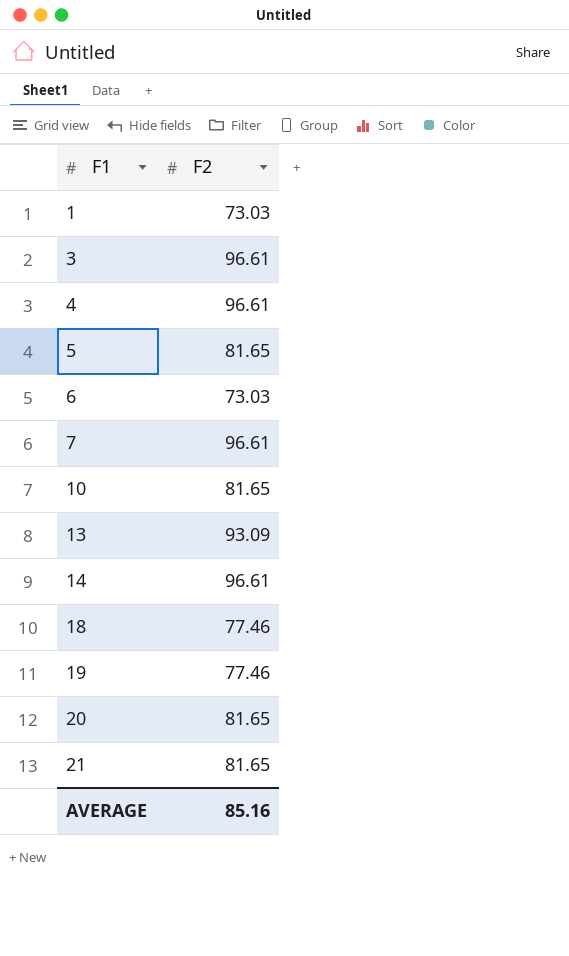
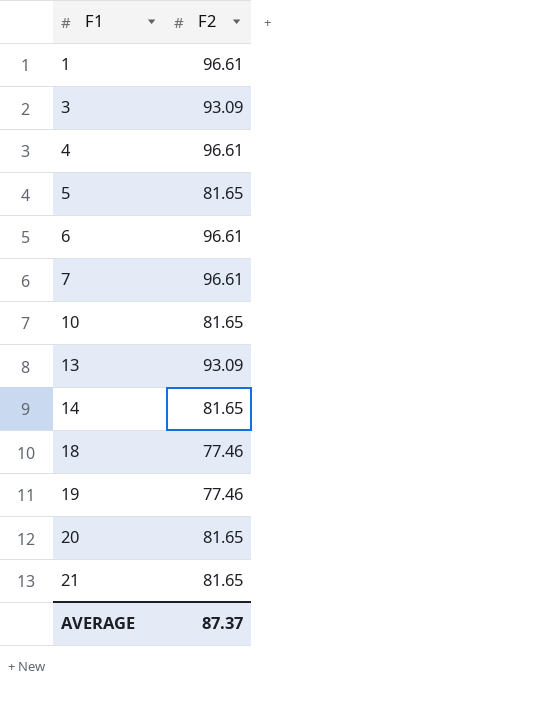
1 | F2: 73.03 -> 96.61
3 | F2: 96.61 -> 93.09
6 | F2: 73.03 -> 96.61
14 | F2: 96.61 -> 81.65
AVERAGE | F2: 85.16 -> 87.37

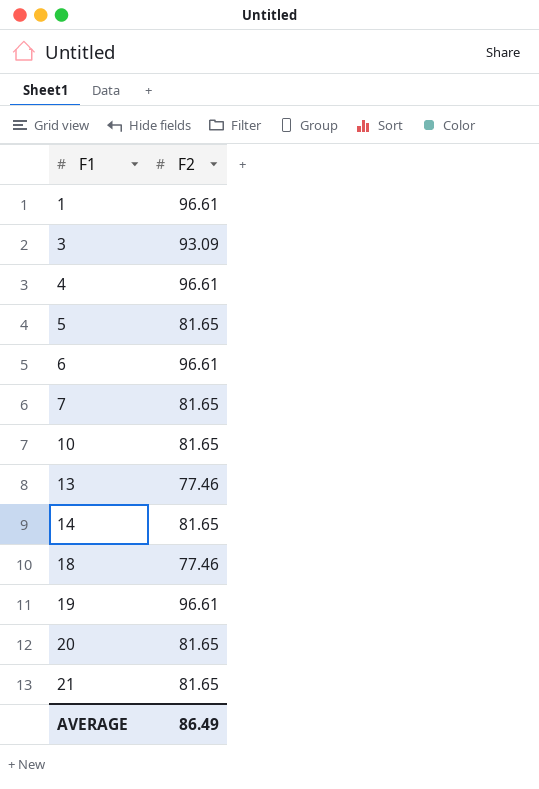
7 | F2: 96.61 -> 81.65
13 | F2: 93.09 -> 77.46
19 | F2: 77.46 -> 96.61
AVERAGE | F2: 87.37 -> 86.49

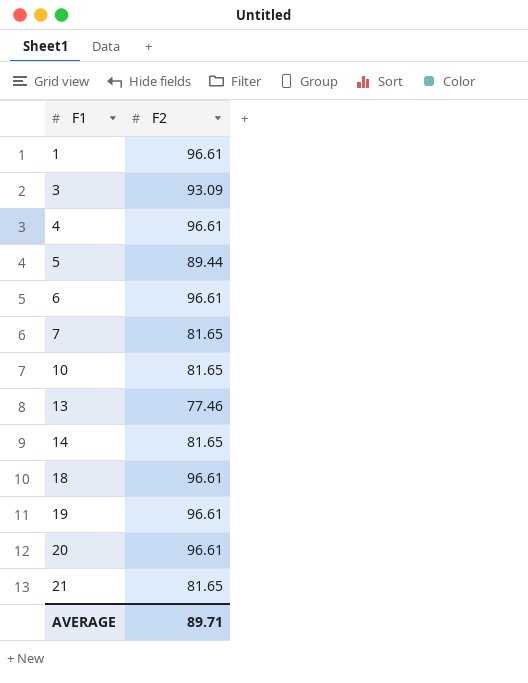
5 | F2: 81.65 -> 89.44
18 | F2: 77.46 -> 96.61
20 | F2: 81.65 -> 96.61
AVERAGE | F2: 86.49 -> 89.71

